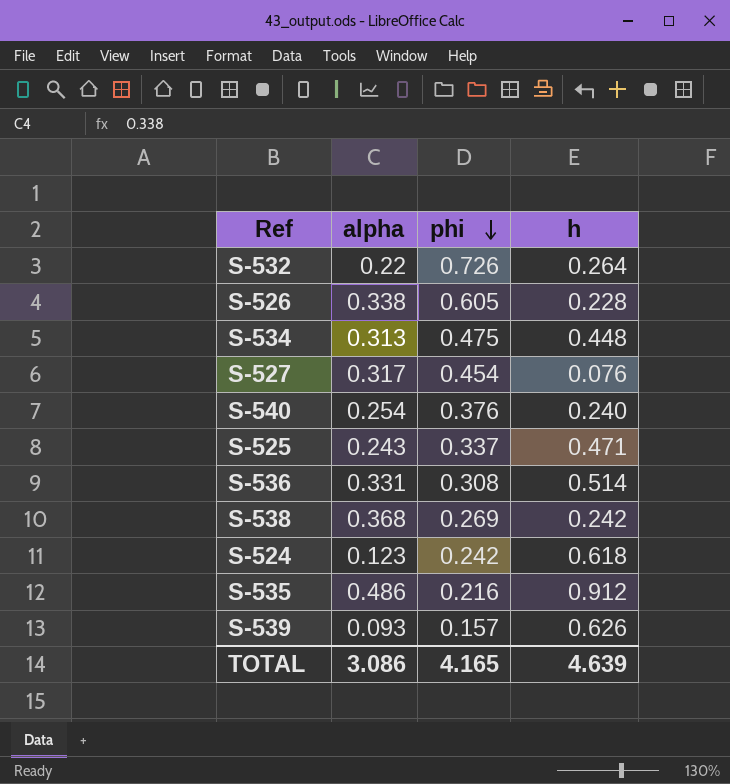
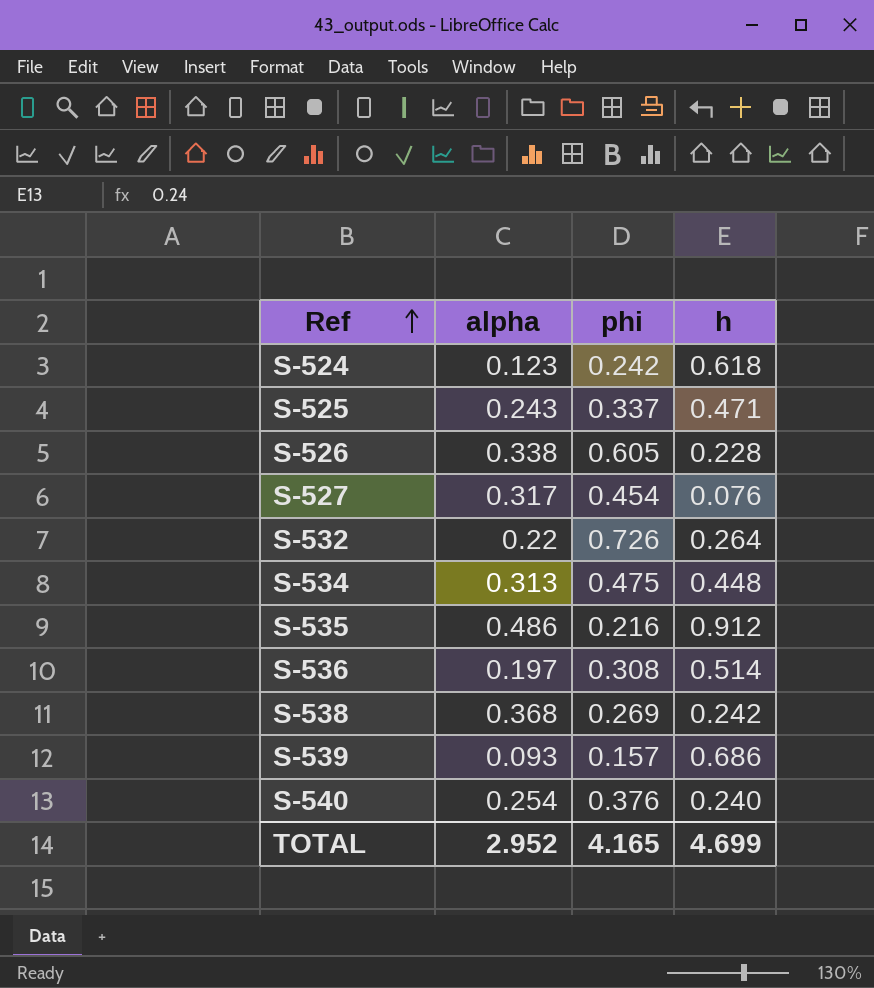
row order: phi descending -> Ref ascending
S-536 | alpha: 0.331 -> 0.197
S-539 | h: 0.626 -> 0.686
TOTAL | alpha: 3.086 -> 2.952
TOTAL | h: 4.639 -> 4.699

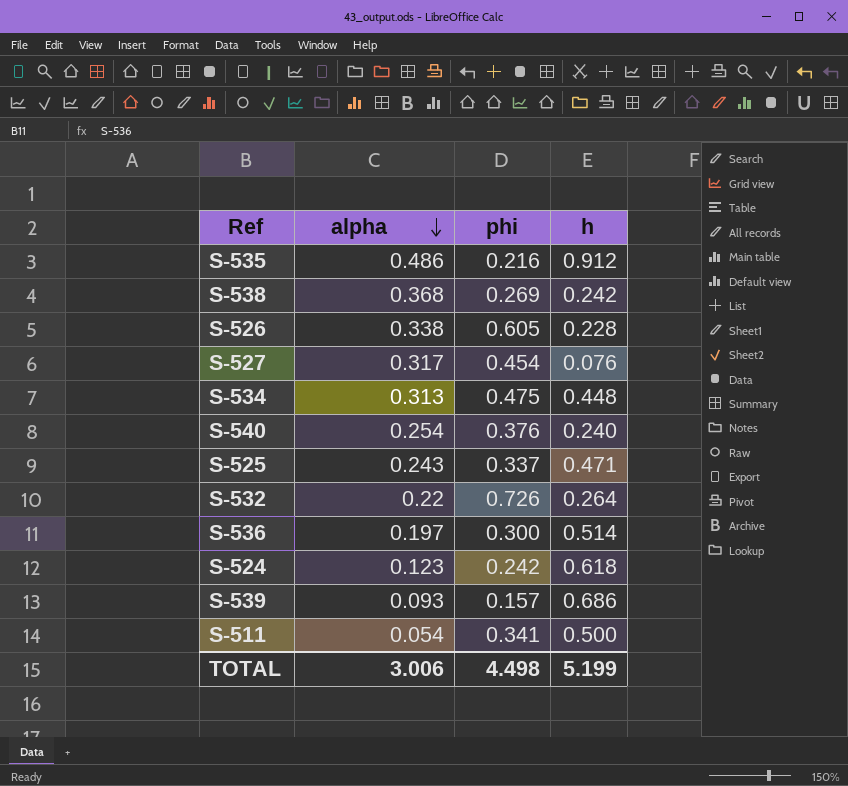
row order: Ref ascending -> alpha descending
S-536 | phi: 0.308 -> 0.300
row S-511: none -> 0.054 | 0.341 | 0.500
TOTAL | alpha: 2.952 -> 3.006
TOTAL | phi: 4.165 -> 4.498
TOTAL | h: 4.699 -> 5.199

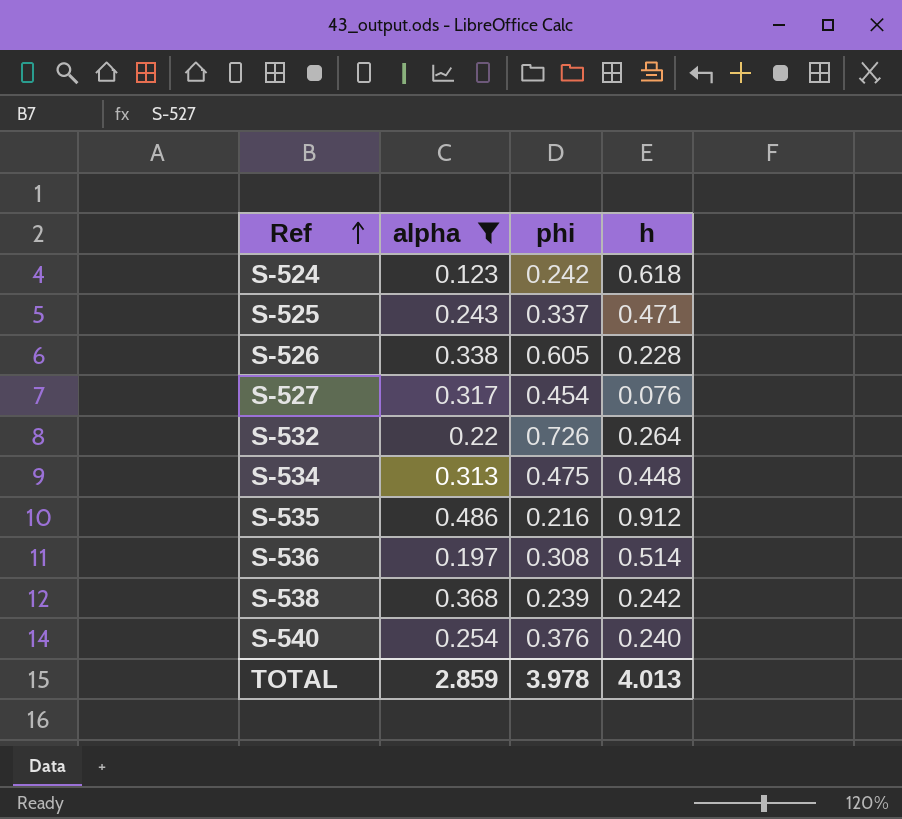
filter: none -> alpha >= 0.123
row order: alpha descending -> Ref ascending
S-536 | phi: 0.300 -> 0.308
S-538 | phi: 0.269 -> 0.239
TOTAL | alpha: 3.006 -> 2.859
TOTAL | phi: 4.498 -> 3.978
TOTAL | h: 5.199 -> 4.013

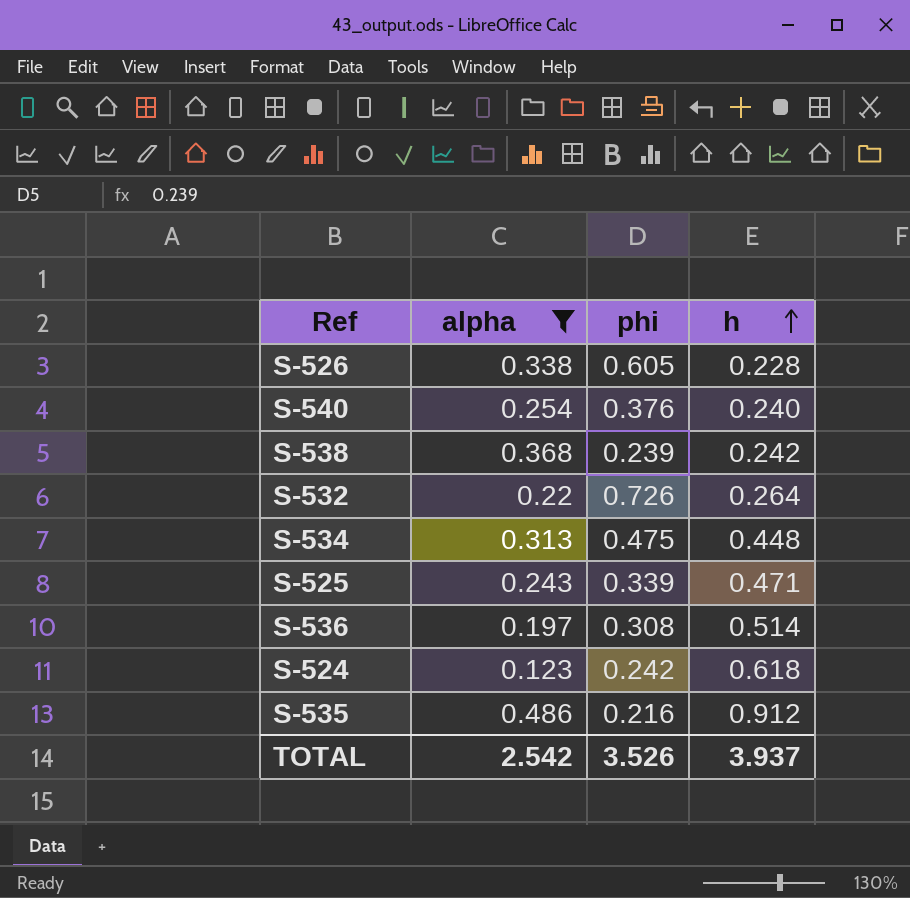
row order: Ref ascending -> h ascending
row S-527: 0.317 | 0.454 | 0.076 -> none
S-525 | phi: 0.337 -> 0.339
TOTAL | alpha: 2.859 -> 2.542
TOTAL | phi: 3.978 -> 3.526
TOTAL | h: 4.013 -> 3.937

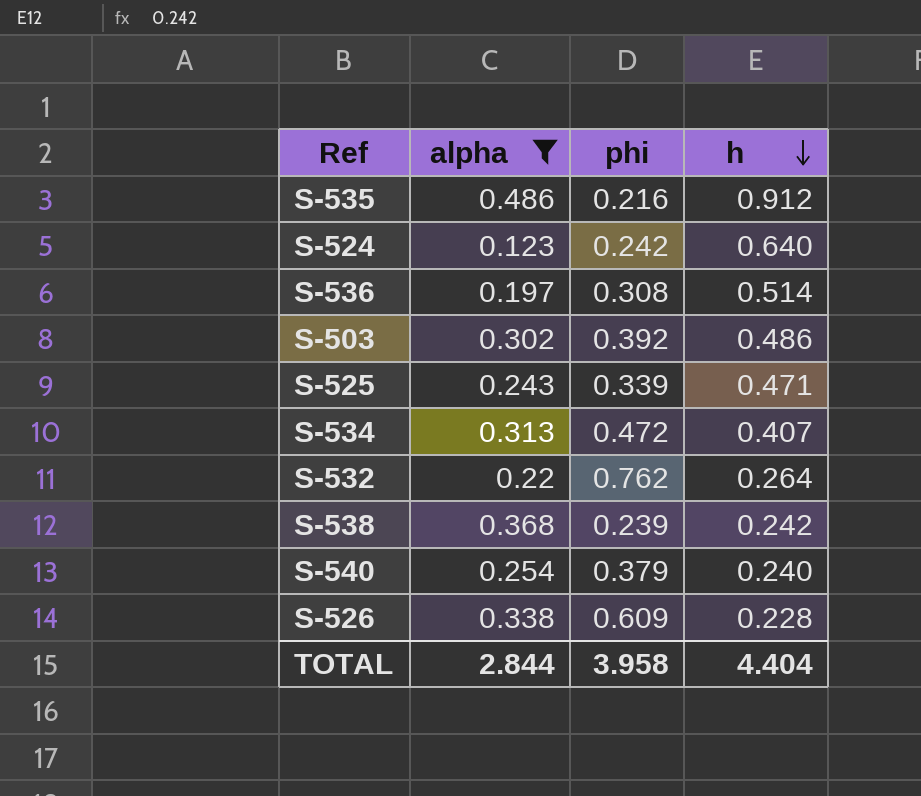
row order: h ascending -> h descending
S-524 | h: 0.618 -> 0.640
row S-503: none -> 0.302 | 0.392 | 0.486
S-534 | phi: 0.475 -> 0.472
S-534 | h: 0.448 -> 0.407
S-532 | phi: 0.726 -> 0.762
S-540 | phi: 0.376 -> 0.379
S-526 | phi: 0.605 -> 0.609
TOTAL | alpha: 2.542 -> 2.844
TOTAL | phi: 3.526 -> 3.958
TOTAL | h: 3.937 -> 4.404

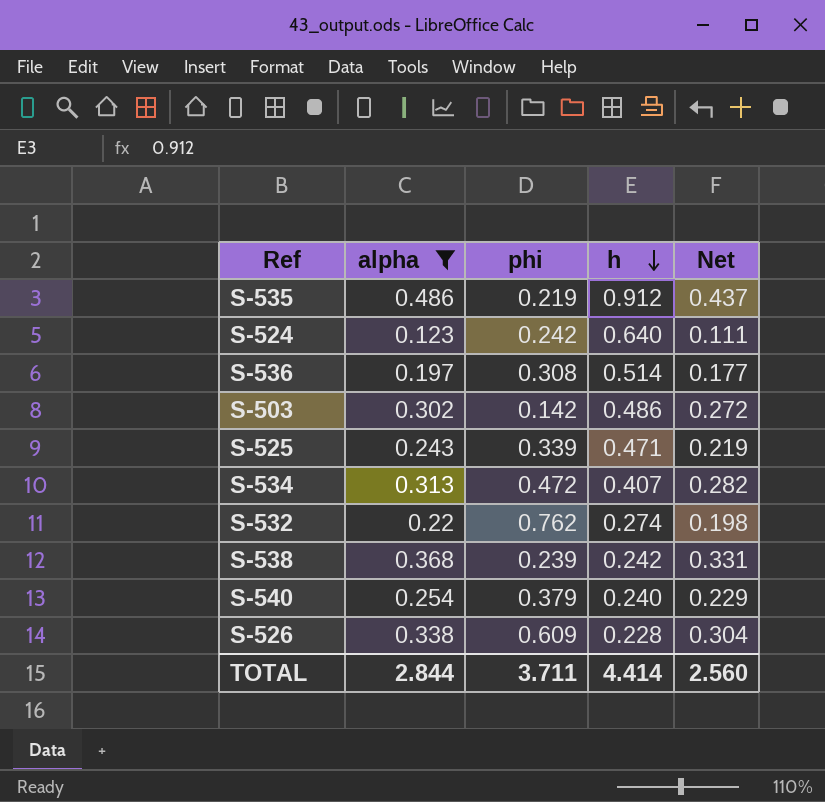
column Net | formula: none -> [alpha] * 0.9
S-535 | phi: 0.216 -> 0.219
S-503 | phi: 0.392 -> 0.142
S-532 | h: 0.264 -> 0.274
TOTAL | phi: 3.958 -> 3.711
TOTAL | h: 4.404 -> 4.414

